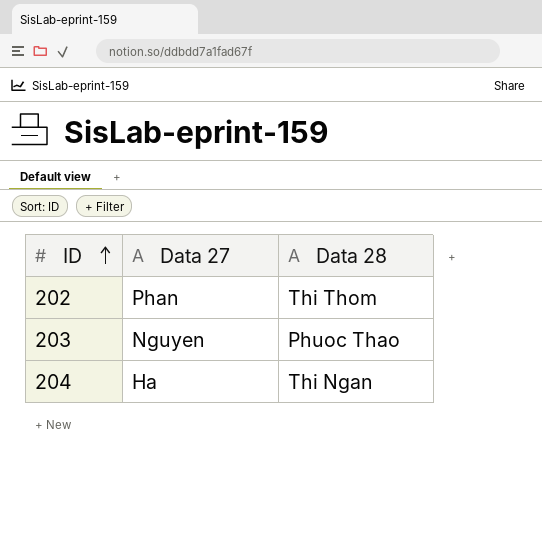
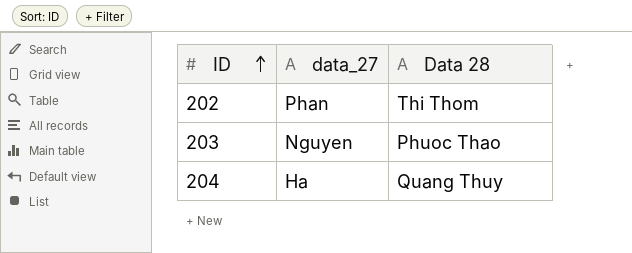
column name: Data 27 -> data_27
204 | Data 28: Thi Ngan -> Quang Thuy

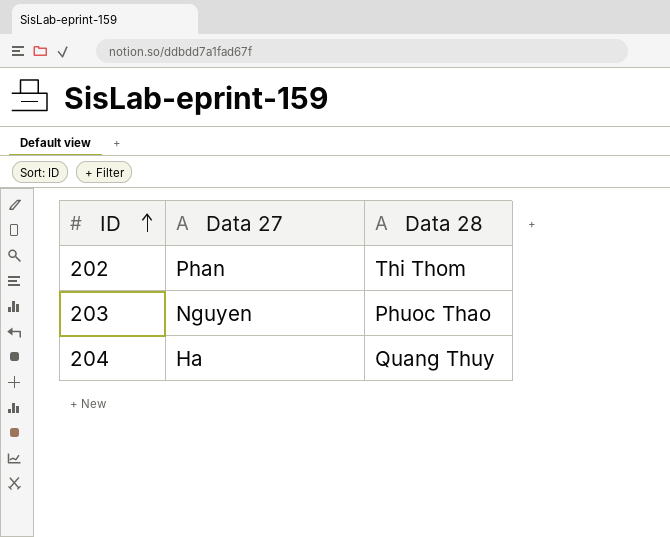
column name: data_27 -> Data 27

